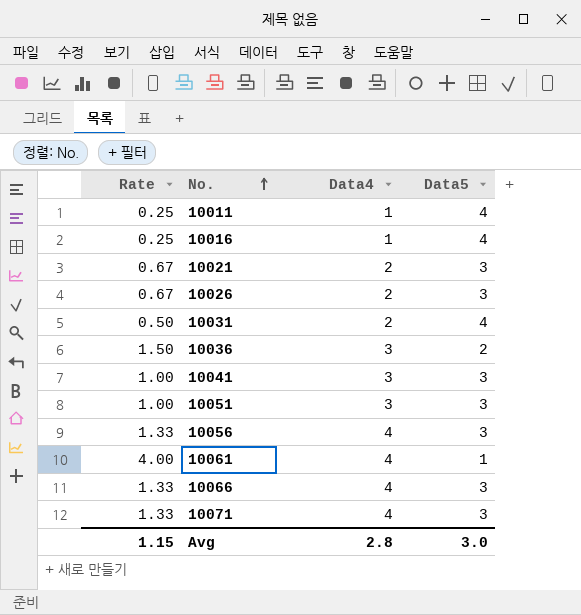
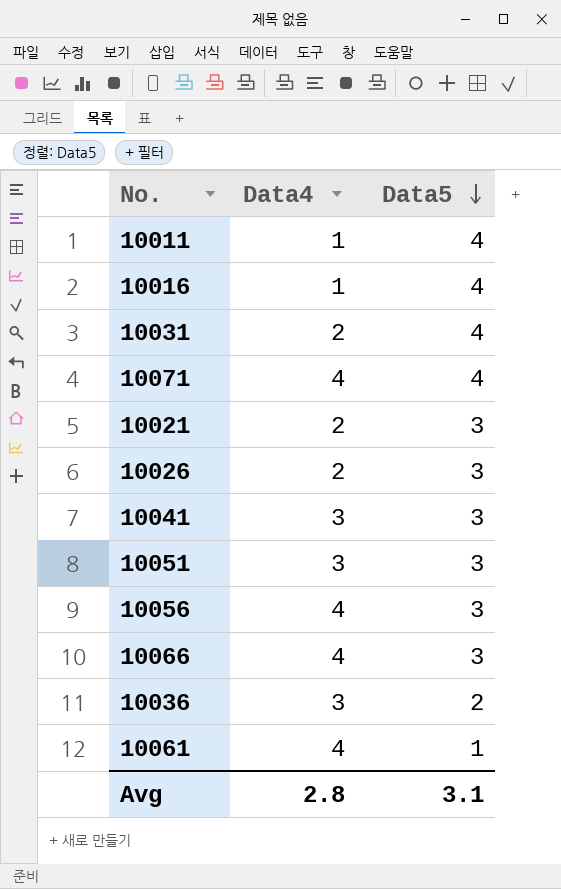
row order: No. ascending -> Data5 descending
column Rate | formula: [Data4] / [Data5] -> none
10071 | Data5: 3 -> 4
Avg | Data5: 3.0 -> 3.1

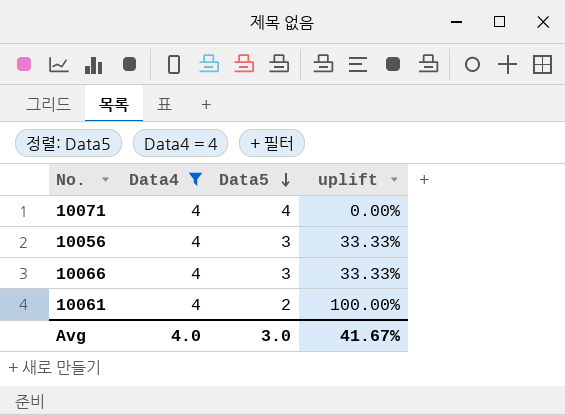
filter: none -> Data4 = 4
column uplift | formula: none -> ([Data4] - [Data5]) / [Data5]
10061 | Data5: 1 -> 2
Avg | Data4: 2.8 -> 4.0
Avg | Data5: 3.1 -> 3.0

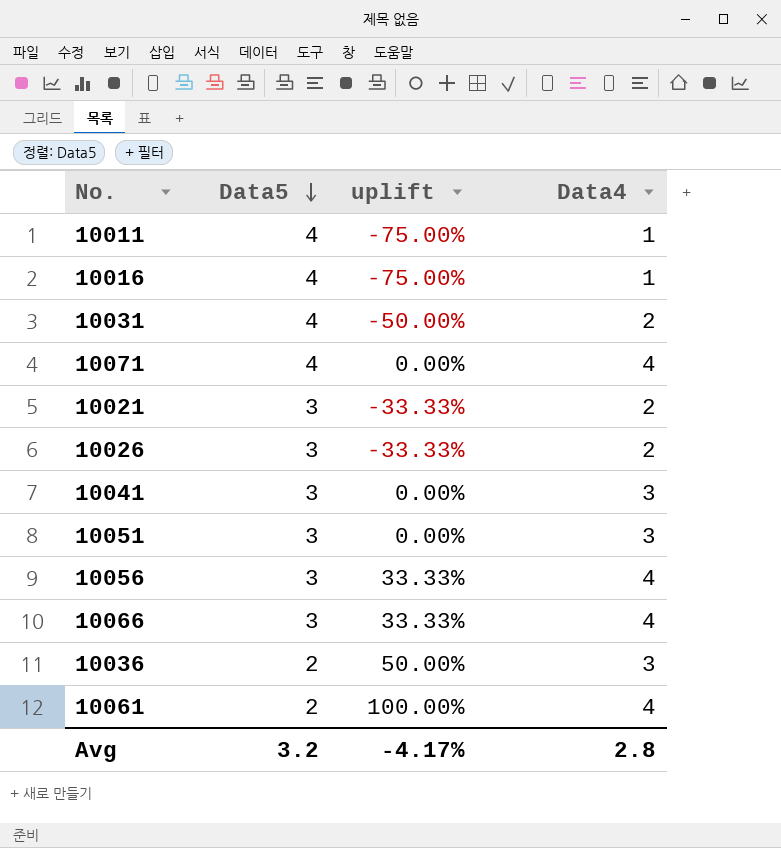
filter: Data4 = 4 -> none
column Data4 | position: 2 -> 4
Avg | Data5: 3.0 -> 3.2
Avg | uplift: 41.67% -> -4.17%
Avg | Data4: 4.0 -> 2.8

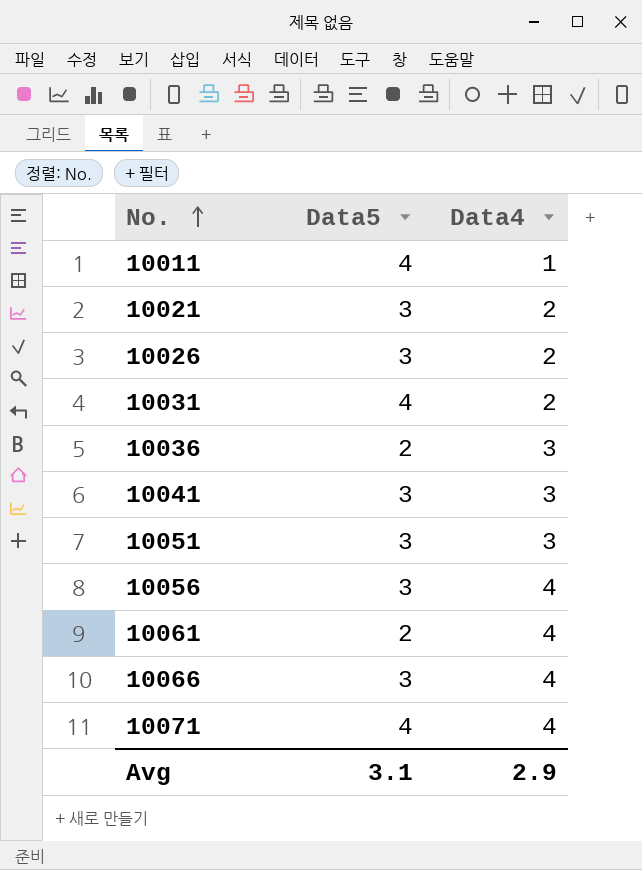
row order: Data5 descending -> No. ascending
column uplift | formula: ([Data4] - [Data5]) / [Data5] -> none
row 10016: 4 | -75.00% | 1 -> none
Avg | Data5: 3.2 -> 3.1
Avg | Data4: 2.8 -> 2.9

